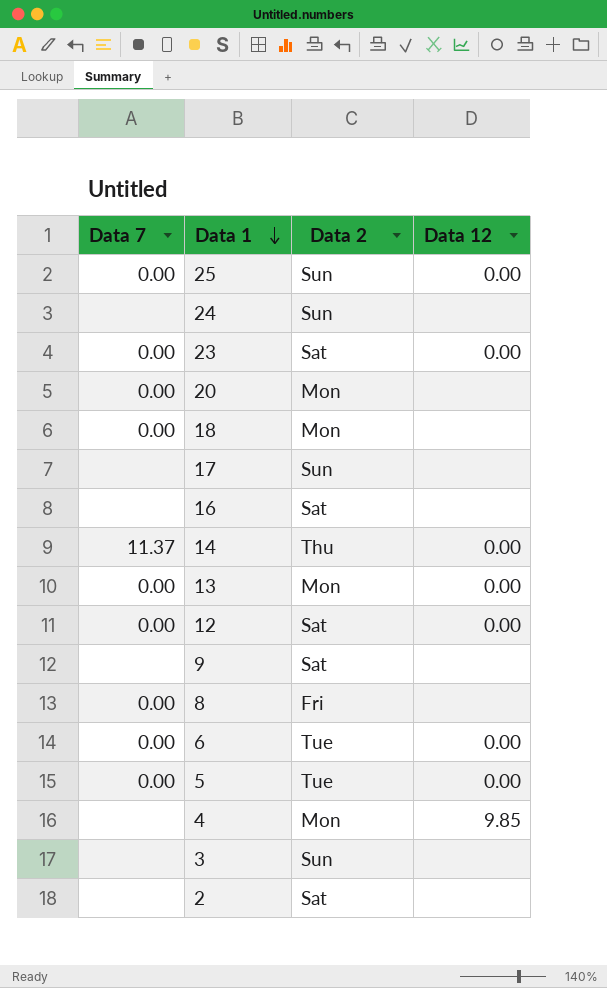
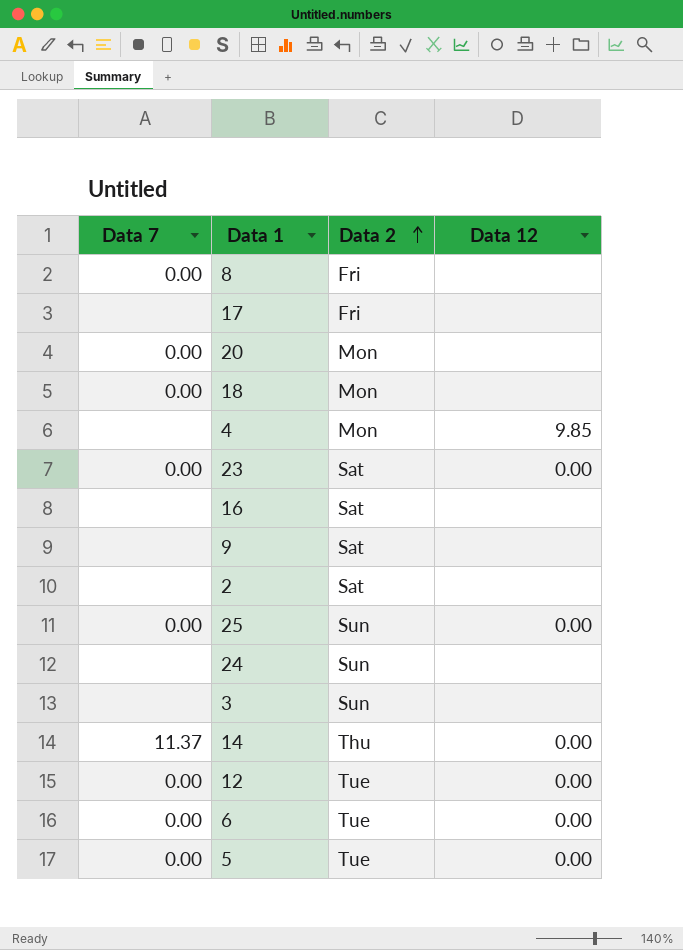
row order: Data 1 descending -> Data 2 ascending
row 13: 0.00 | Mon | 0.00 -> none
17 | Data 2: Sun -> Fri
12 | Data 2: Sat -> Tue

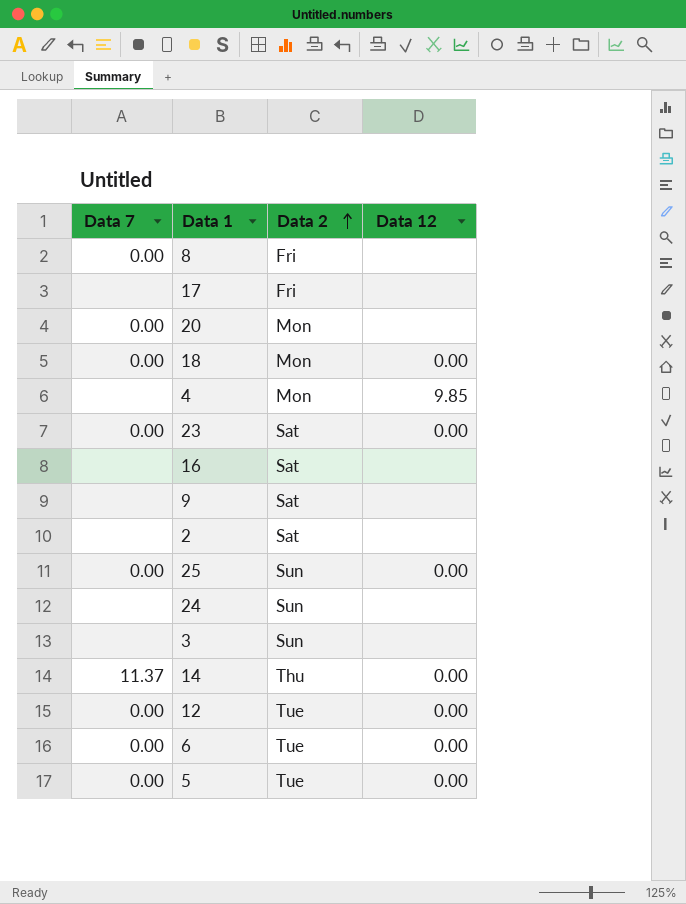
18 | Data 12: none -> 0.00

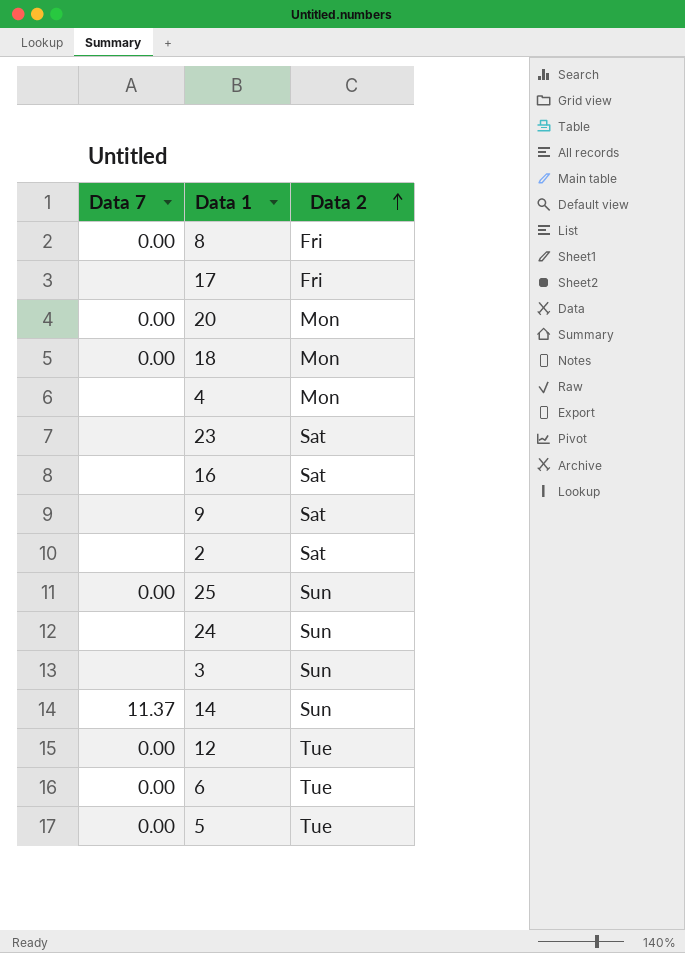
column Data 12 | position: 4 -> none
23 | Data 7: 0.00 -> none
14 | Data 2: Thu -> Sun

